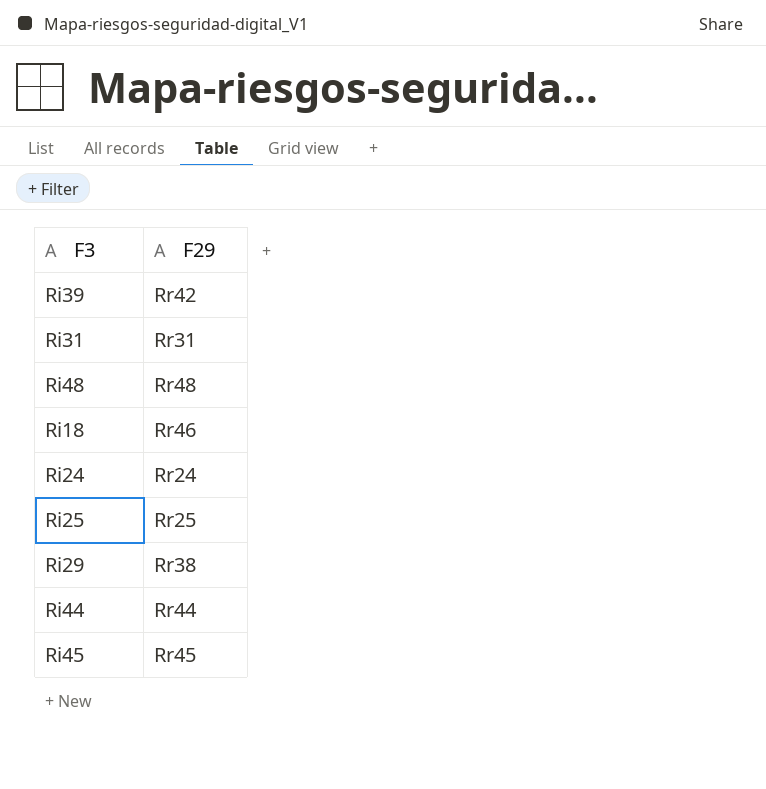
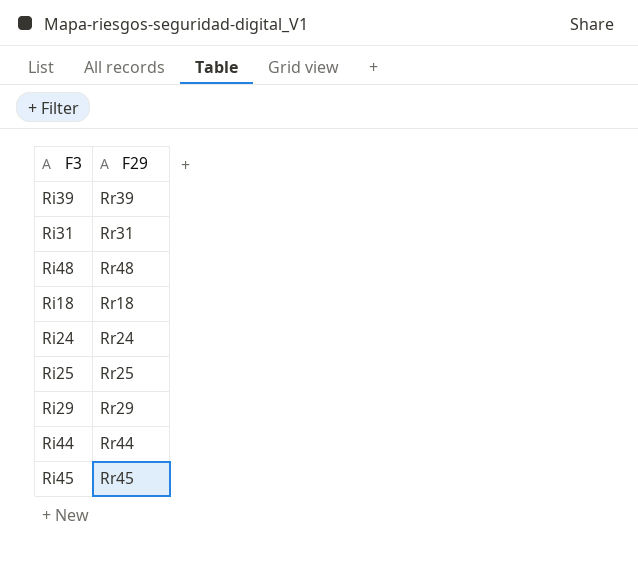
Ri39 | F29: Rr42 -> Rr39
Ri18 | F29: Rr46 -> Rr18
Ri29 | F29: Rr38 -> Rr29

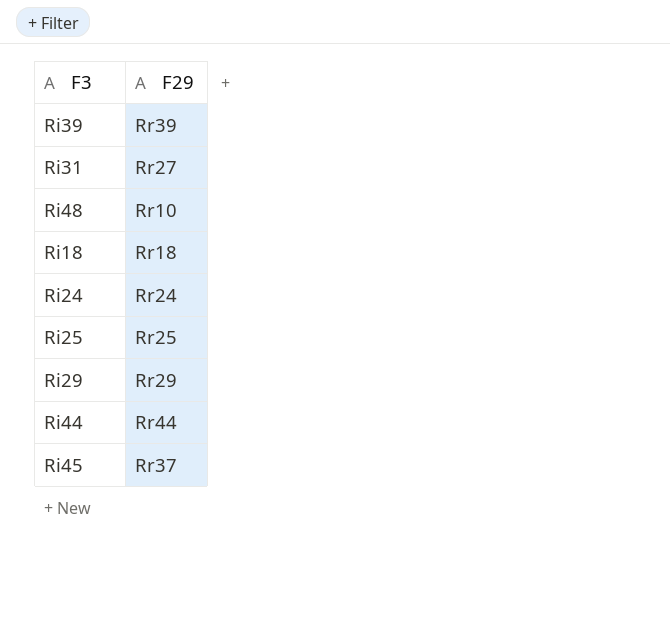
Ri31 | F29: Rr31 -> Rr27
Ri48 | F29: Rr48 -> Rr10
Ri45 | F29: Rr45 -> Rr37

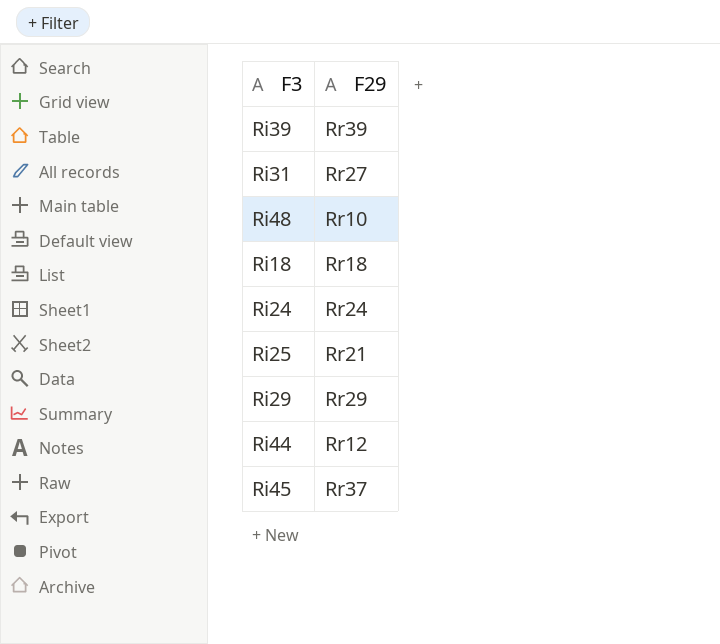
Ri25 | F29: Rr25 -> Rr21
Ri44 | F29: Rr44 -> Rr12

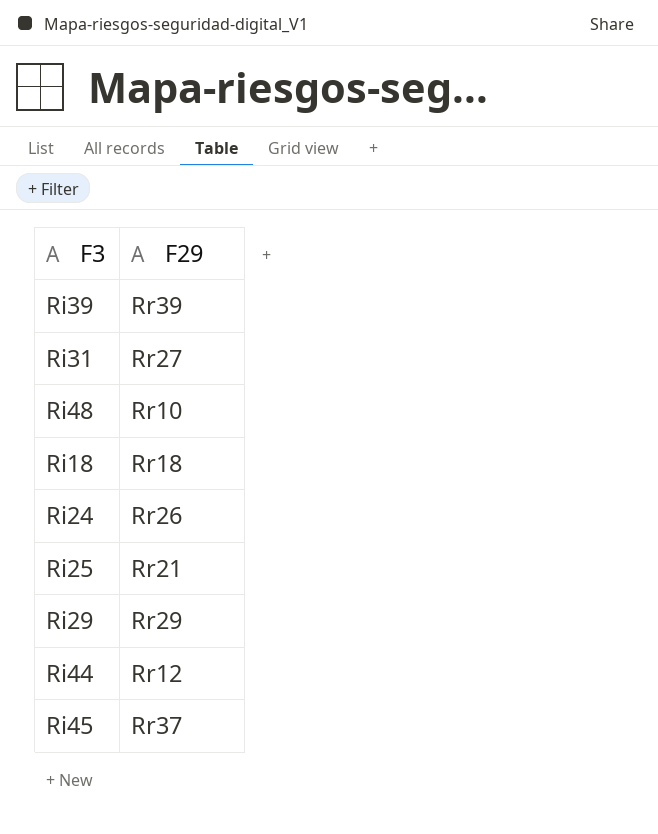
Ri24 | F29: Rr24 -> Rr26

